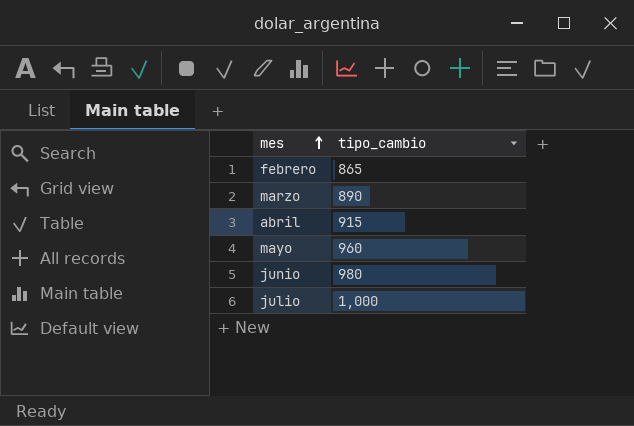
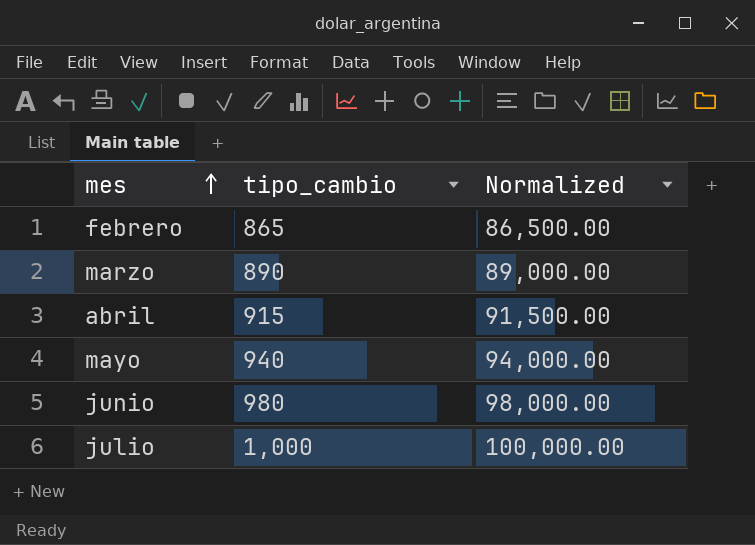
column Normalized | formula: none -> [tipo_cambio] * 100
mayo | tipo_cambio: 960 -> 940

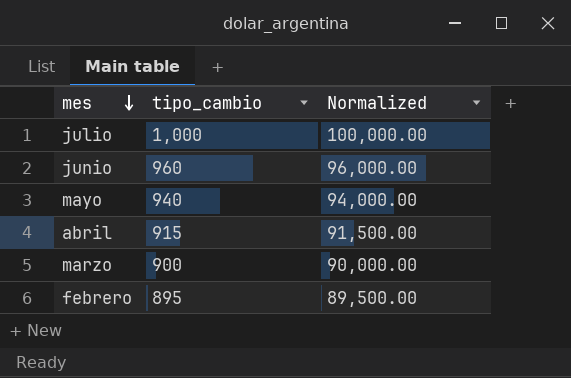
row order: mes ascending -> mes descending
junio | tipo_cambio: 980 -> 960
junio | Normalized: 98,000.00 -> 96,000.00
marzo | tipo_cambio: 890 -> 900
marzo | Normalized: 89,000.00 -> 90,000.00
febrero | tipo_cambio: 865 -> 895
febrero | Normalized: 86,500.00 -> 89,500.00

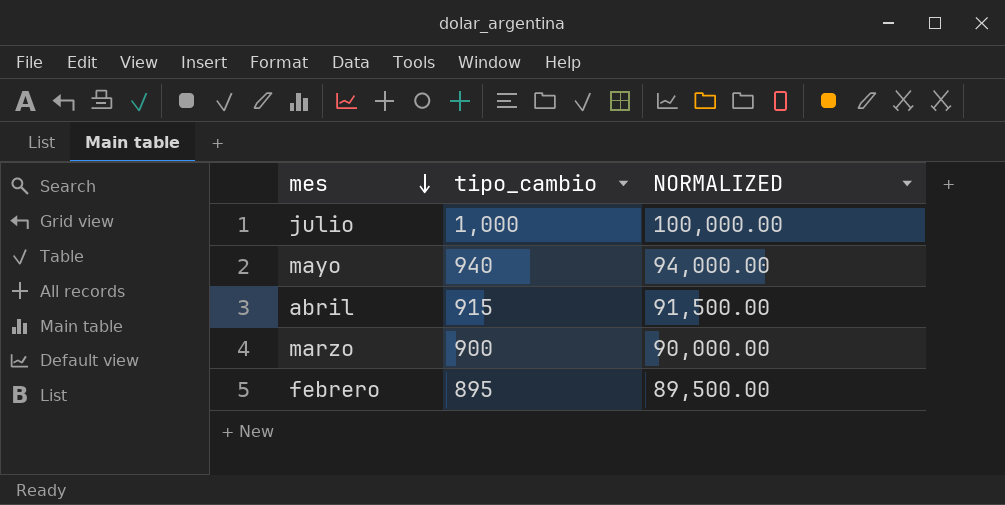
column name: Normalized -> NORMALIZED
row junio: 960 | 96,000.00 -> none

